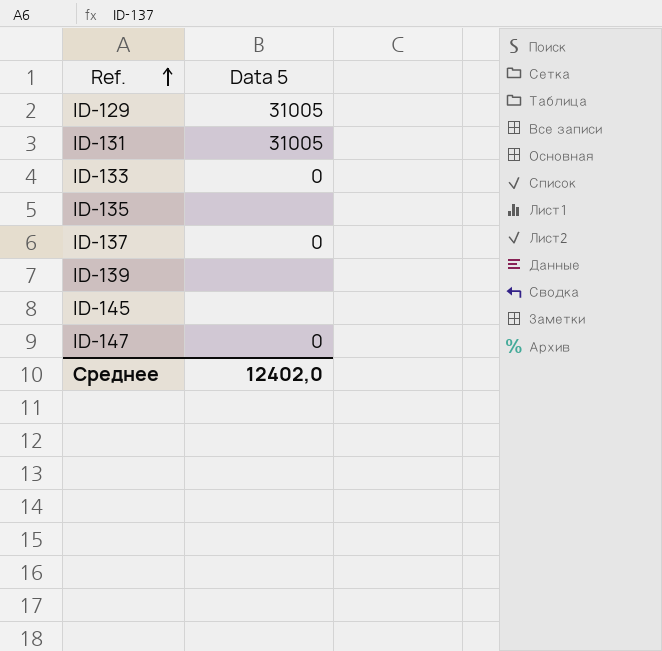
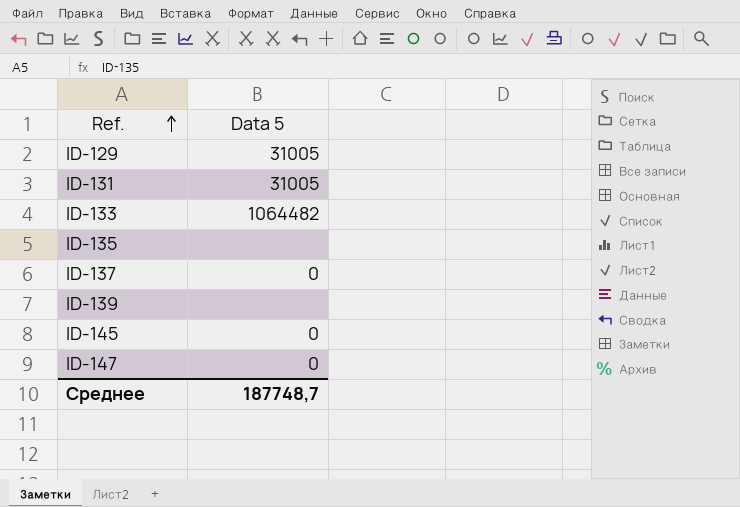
ID-133 | Data 5: 0 -> 1064482
ID-145 | Data 5: none -> 0
Среднее | Data 5: 12402,0 -> 187748,7

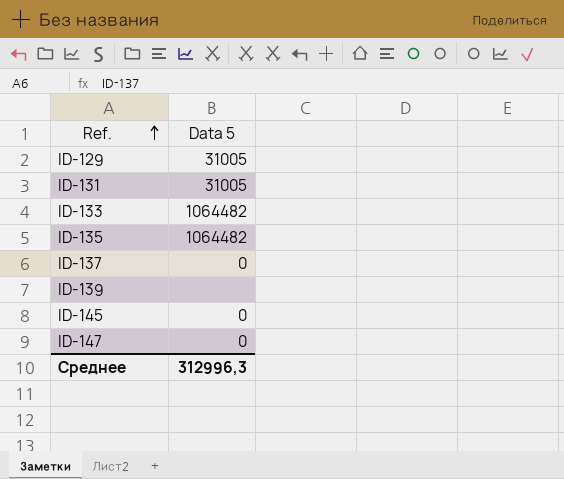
ID-135 | Data 5: none -> 1064482
Среднее | Data 5: 187748,7 -> 312996,3

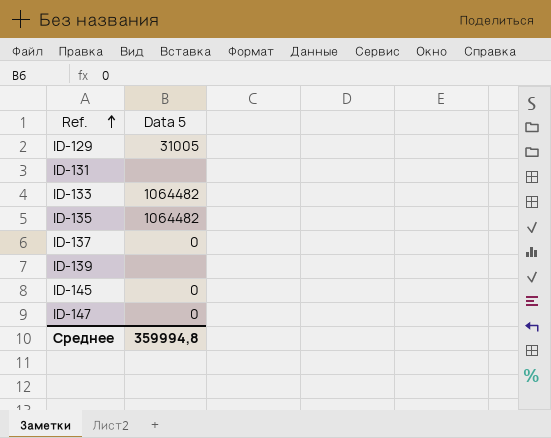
ID-131 | Data 5: 31005 -> none
Среднее | Data 5: 312996,3 -> 359994,8

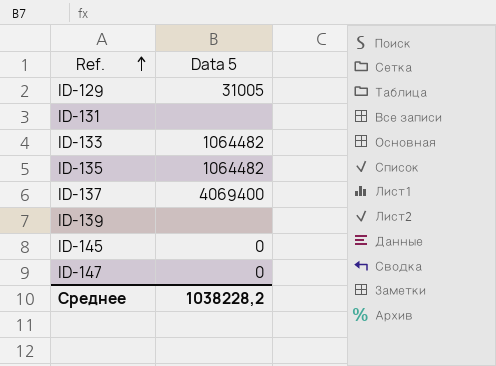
ID-137 | Data 5: 0 -> 4069400
Среднее | Data 5: 359994,8 -> 1038228,2

